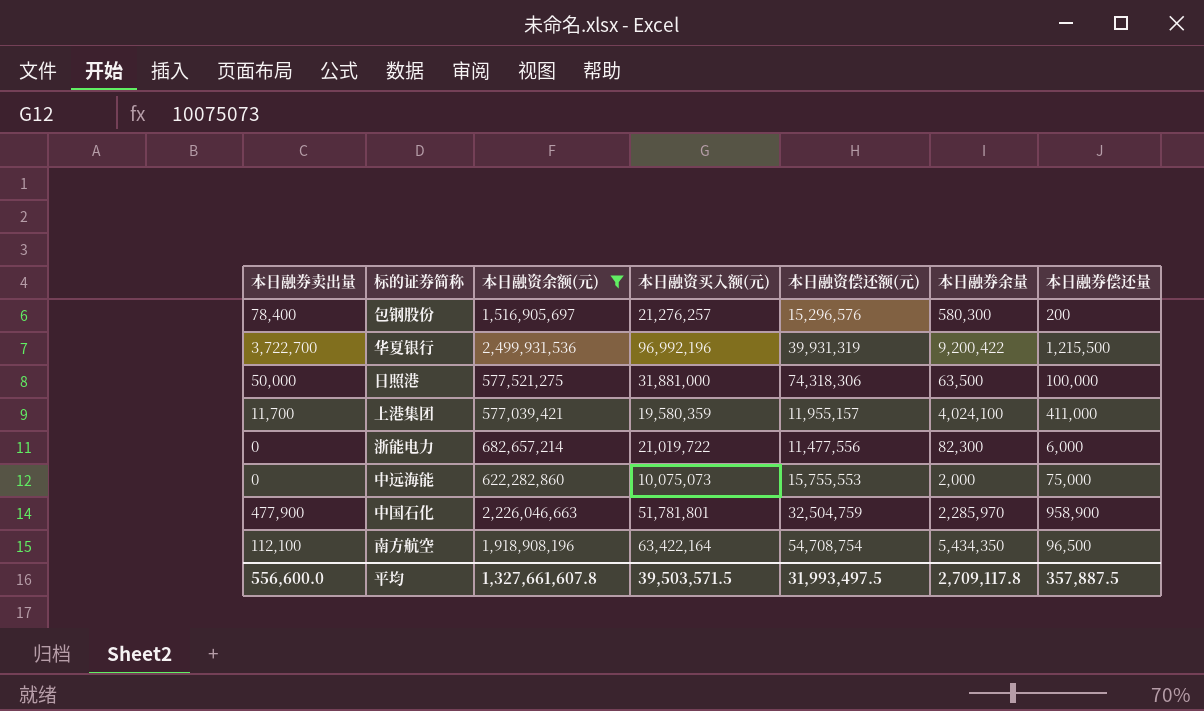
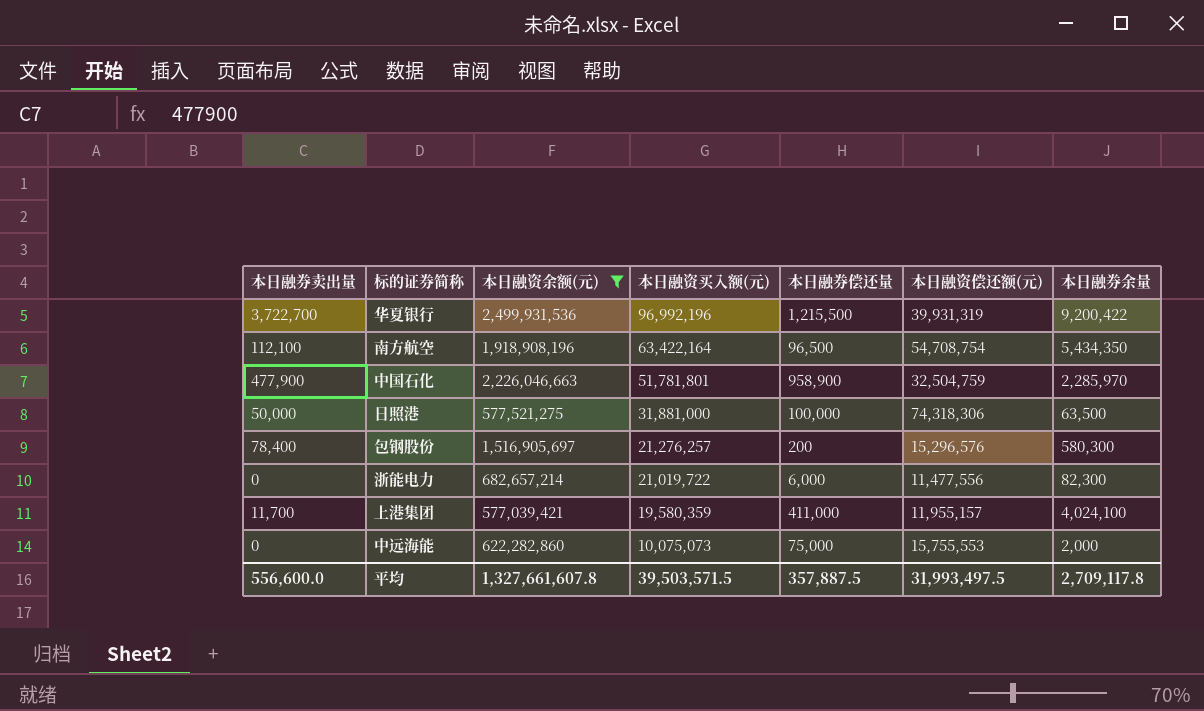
row order: none -> 本日融资买入额(元) descending
column 本日融券偿还量 | position: 7 -> 5

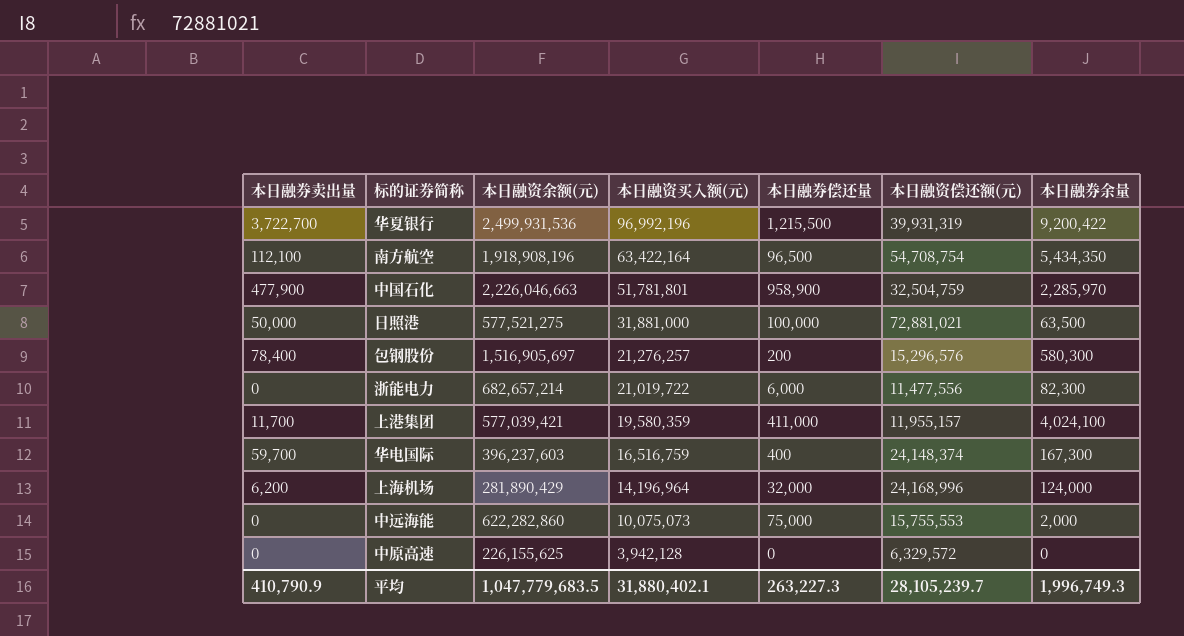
filter: 本日融资余额(元) >= 577,039,421 -> none
日照港 | 本日融资偿还额(元): 74,318,306 -> 72,881,021
平均 | 本日融券卖出量: 556,600.0 -> 410,790.9
平均 | 本日融资余额(元): 1,327,661,607.8 -> 1,047,779,683.5
平均 | 本日融资买入额(元): 39,503,571.5 -> 31,880,402.1
平均 | 本日融券偿还量: 357,887.5 -> 263,227.3
平均 | 本日融资偿还额(元): 31,993,497.5 -> 28,105,239.7
平均 | 本日融券余量: 2,709,117.8 -> 1,996,749.3

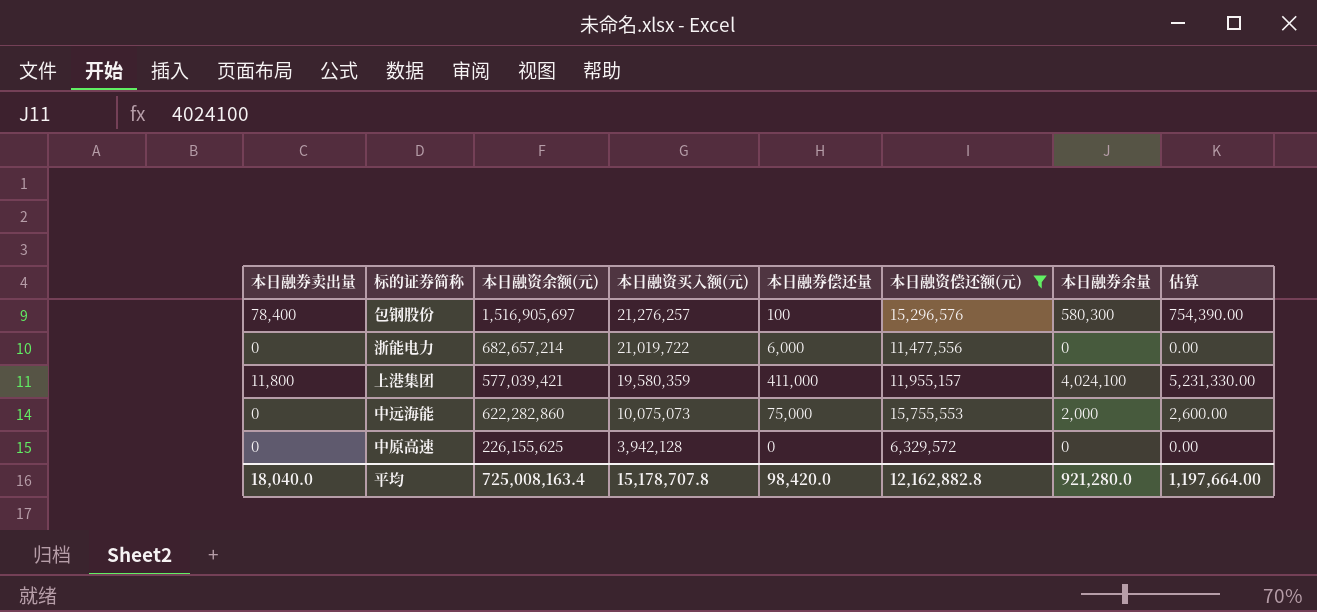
filter: none -> 本日融资偿还额(元) <= 15,755,553
column 估算 | formula: none -> [本日融券余量] * 1.3
包钢股份 | 本日融券偿还量: 200 -> 100
浙能电力 | 本日融券余量: 82,300 -> 0
上港集团 | 本日融券卖出量: 11,700 -> 11,800
平均 | 本日融券卖出量: 410,790.9 -> 18,040.0
平均 | 本日融资余额(元): 1,047,779,683.5 -> 725,008,163.4
平均 | 本日融资买入额(元): 31,880,402.1 -> 15,178,707.8
平均 | 本日融券偿还量: 263,227.3 -> 98,420.0
平均 | 本日融资偿还额(元): 28,105,239.7 -> 12,162,882.8
平均 | 本日融券余量: 1,996,749.3 -> 921,280.0

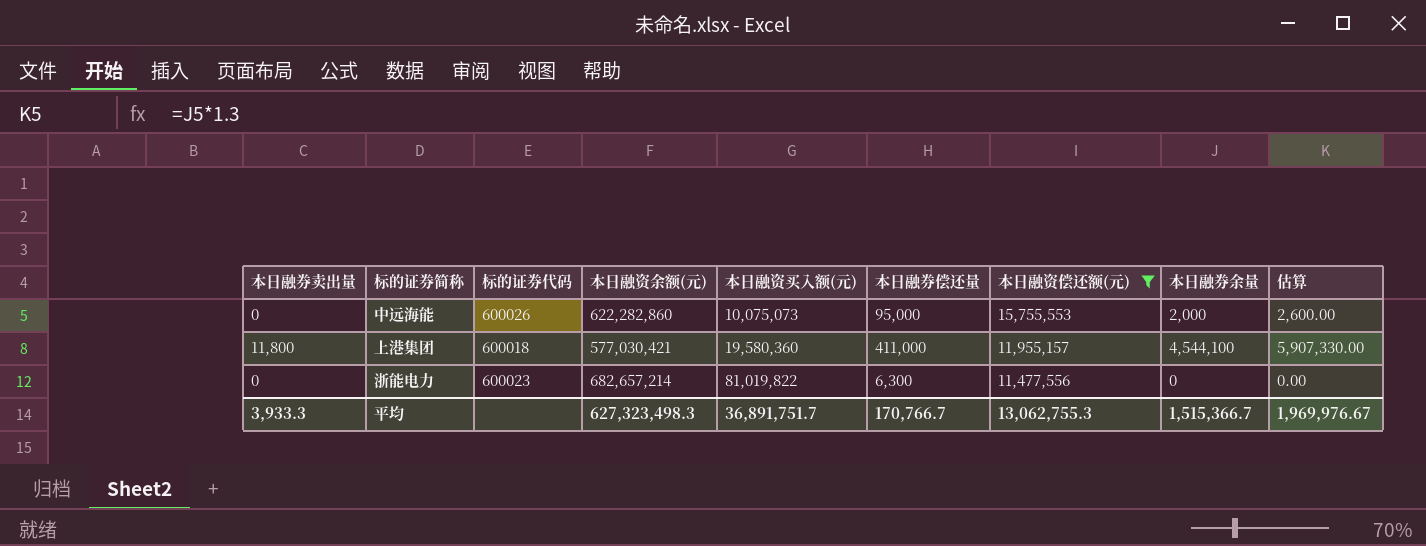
row order: 本日融资买入额(元) descending -> 本日融资买入额(元) ascending
column 标的证券代码 | position: none -> 3
row 包钢股份: 78,400 | 1,516,905,697 | 21,276,257 | 100 | 15,296,576 | 580,300 | 754,390.00 -> none
row 中原高速: 0 | 226,155,625 | 3,942,128 | 0 | 6,329,572 | 0 | 0.00 -> none
中远海能 | 本日融券偿还量: 75,000 -> 95,000
上港集团 | 本日融资余额(元): 577,039,421 -> 577,030,421
上港集团 | 本日融资买入额(元): 19,580,359 -> 19,580,360
上港集团 | 本日融券余量: 4,024,100 -> 4,544,100
上港集团 | 估算: 5,231,330.00 -> 5,907,330.00
浙能电力 | 本日融资买入额(元): 21,019,722 -> 81,019,822
浙能电力 | 本日融券偿还量: 6,000 -> 6,300
平均 | 本日融券卖出量: 18,040.0 -> 3,933.3
平均 | 本日融资余额(元): 725,008,163.4 -> 627,323,498.3
平均 | 本日融资买入额(元): 15,178,707.8 -> 36,891,751.7
平均 | 本日融券偿还量: 98,420.0 -> 170,766.7
平均 | 本日融资偿还额(元): 12,162,882.8 -> 13,062,755.3
平均 | 本日融券余量: 921,280.0 -> 1,515,366.7
平均 | 估算: 1,197,664.00 -> 1,969,976.67

